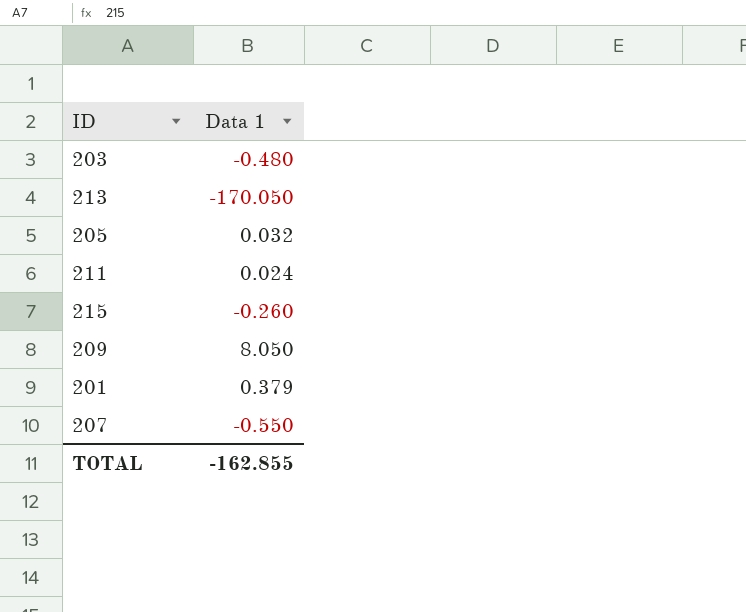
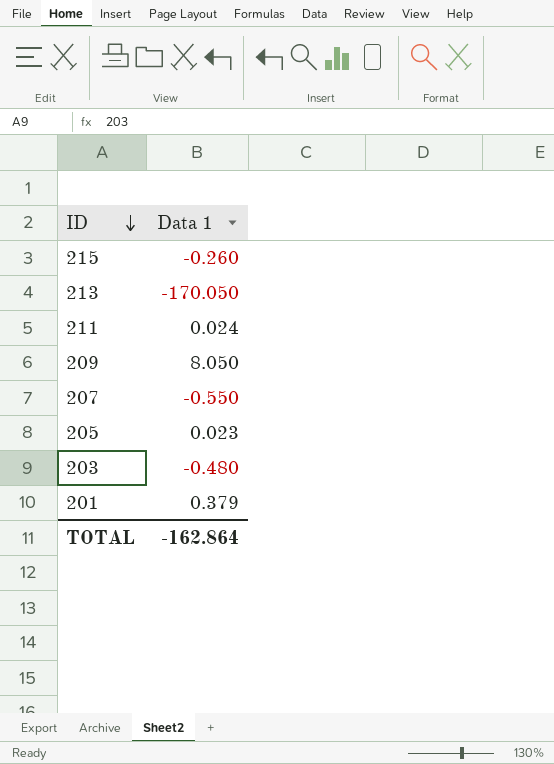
row order: none -> ID descending
205 | Data 1: 0.032 -> 0.023
TOTAL | Data 1: -162.855 -> -162.864

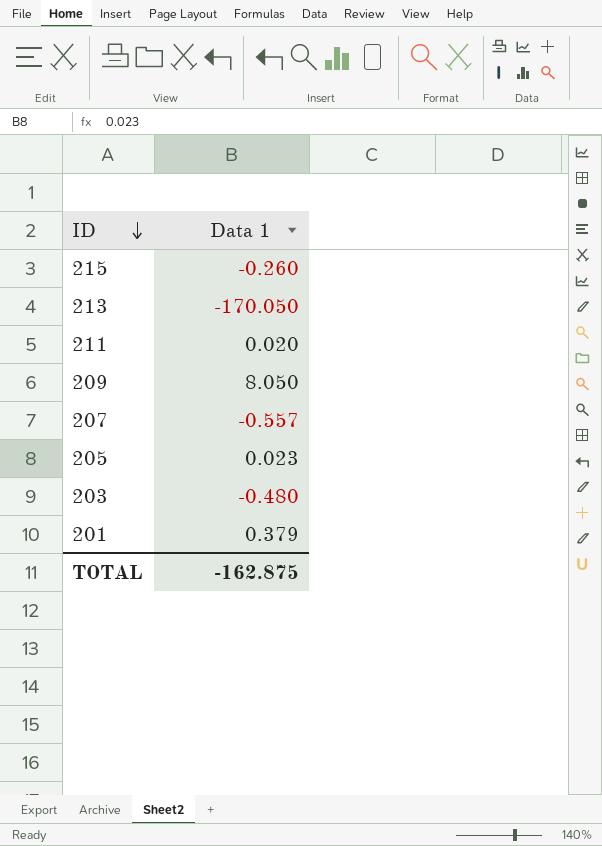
211 | Data 1: 0.024 -> 0.020
207 | Data 1: -0.550 -> -0.557
TOTAL | Data 1: -162.864 -> -162.875

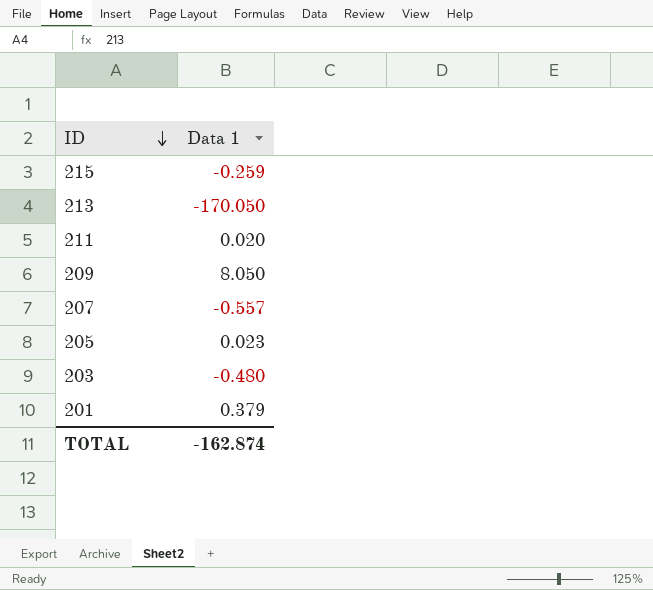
215 | Data 1: -0.260 -> -0.259
TOTAL | Data 1: -162.875 -> -162.874

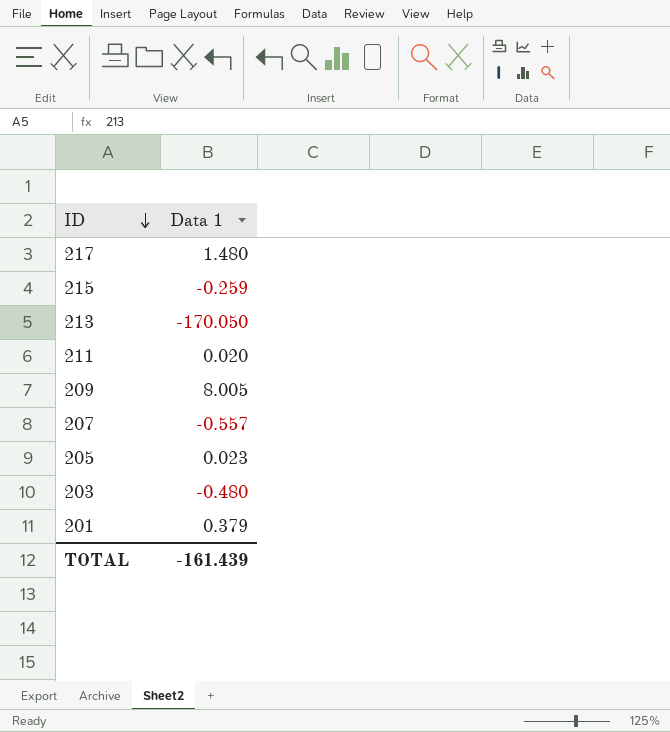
row 217: none -> 1.480
209 | Data 1: 8.050 -> 8.005
TOTAL | Data 1: -162.874 -> -161.439

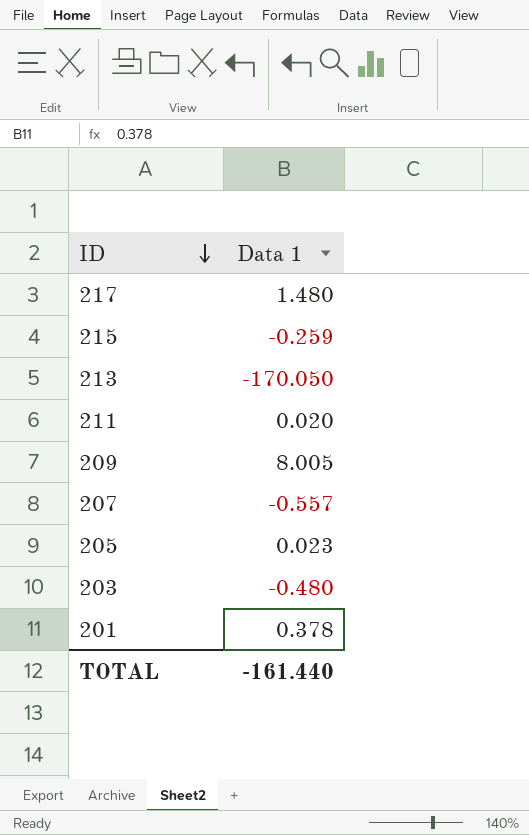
201 | Data 1: 0.379 -> 0.378
TOTAL | Data 1: -161.439 -> -161.440

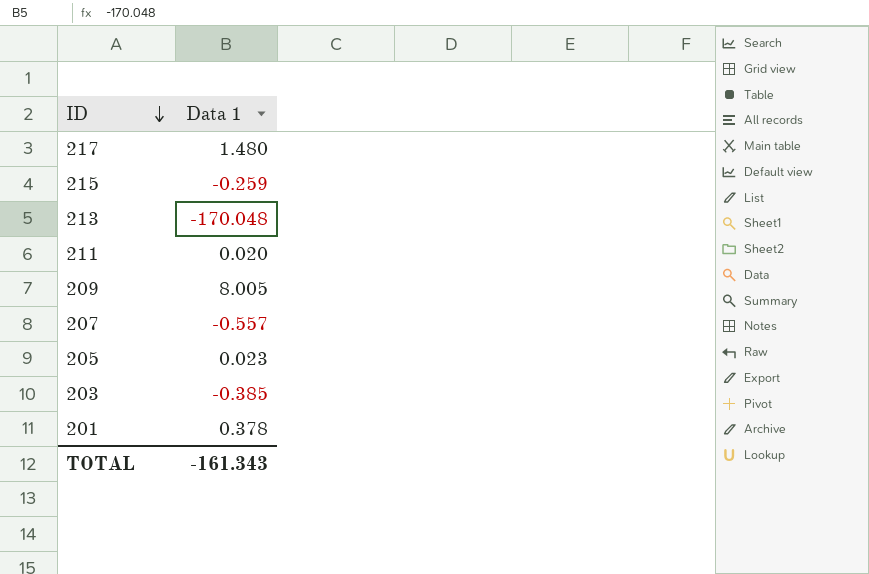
213 | Data 1: -170.050 -> -170.048
203 | Data 1: -0.480 -> -0.385
TOTAL | Data 1: -161.440 -> -161.343

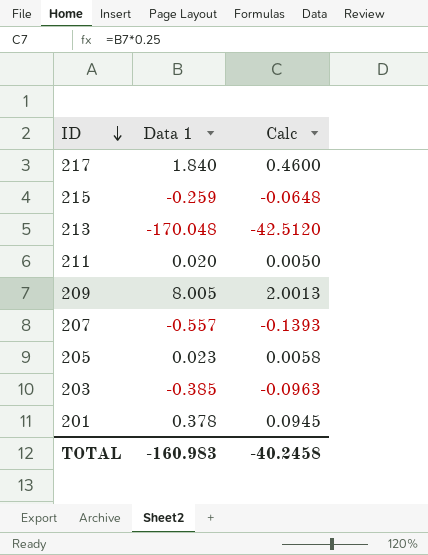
column Calc | formula: none -> [Data 1] * 0.25
217 | Data 1: 1.480 -> 1.840
TOTAL | Data 1: -161.343 -> -160.983

